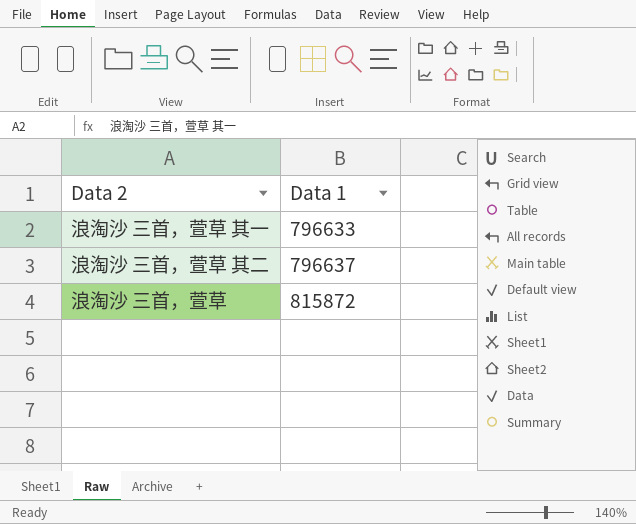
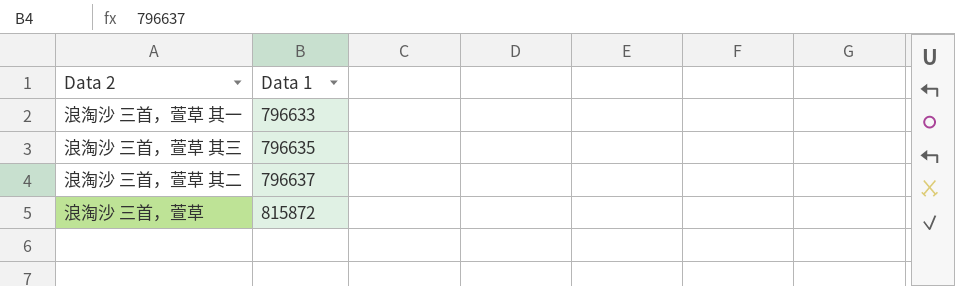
row 浪淘沙 三首，萱草 其三: none -> 796635

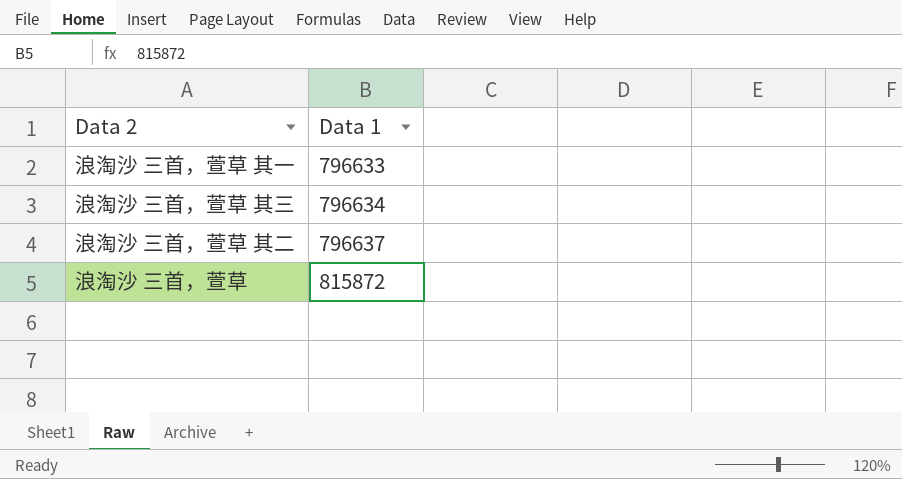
浪淘沙 三首，萱草 其三 | Data 1: 796635 -> 796634

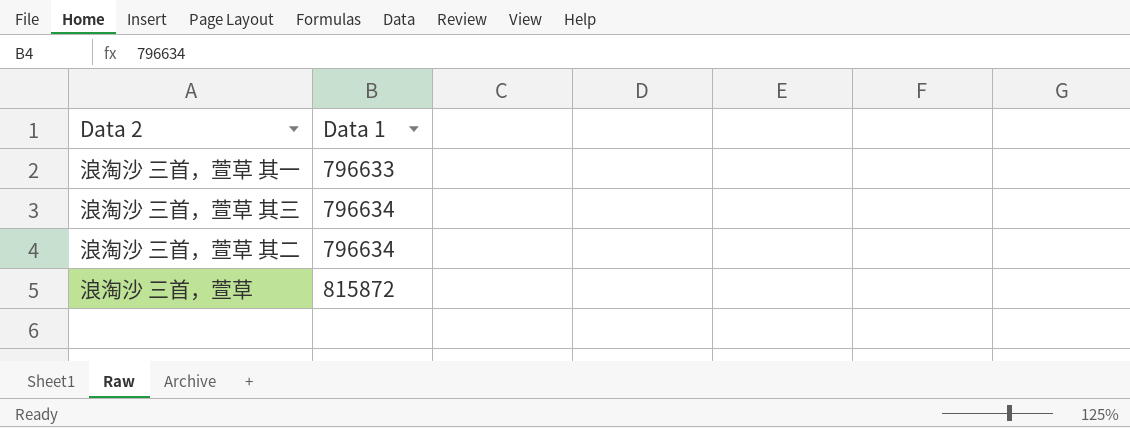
浪淘沙 三首，萱草 其二 | Data 1: 796637 -> 796634

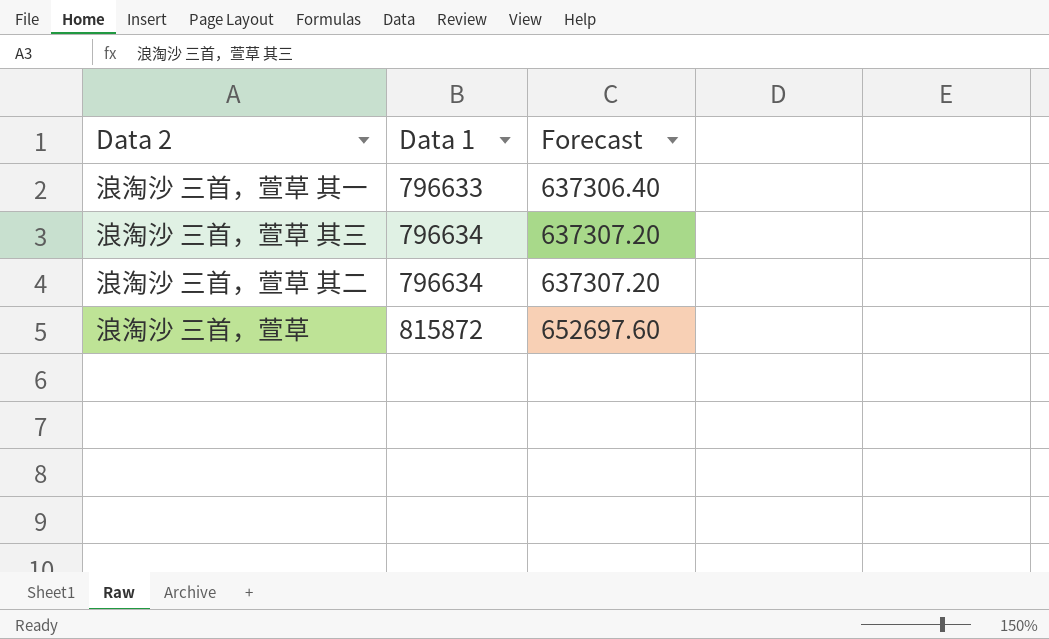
column Forecast | formula: none -> [Data 1] * 0.8

